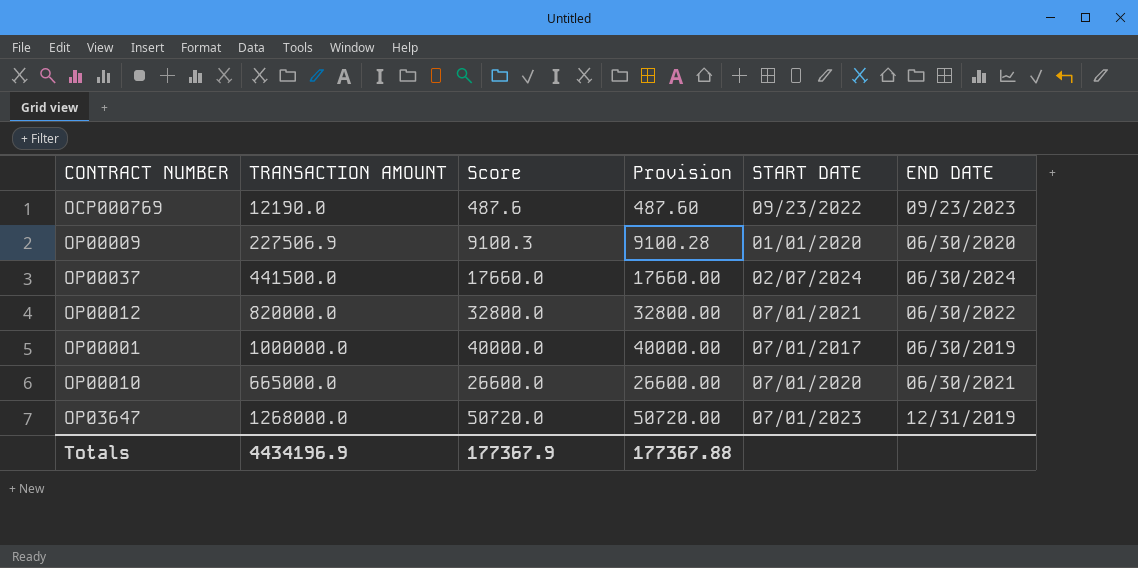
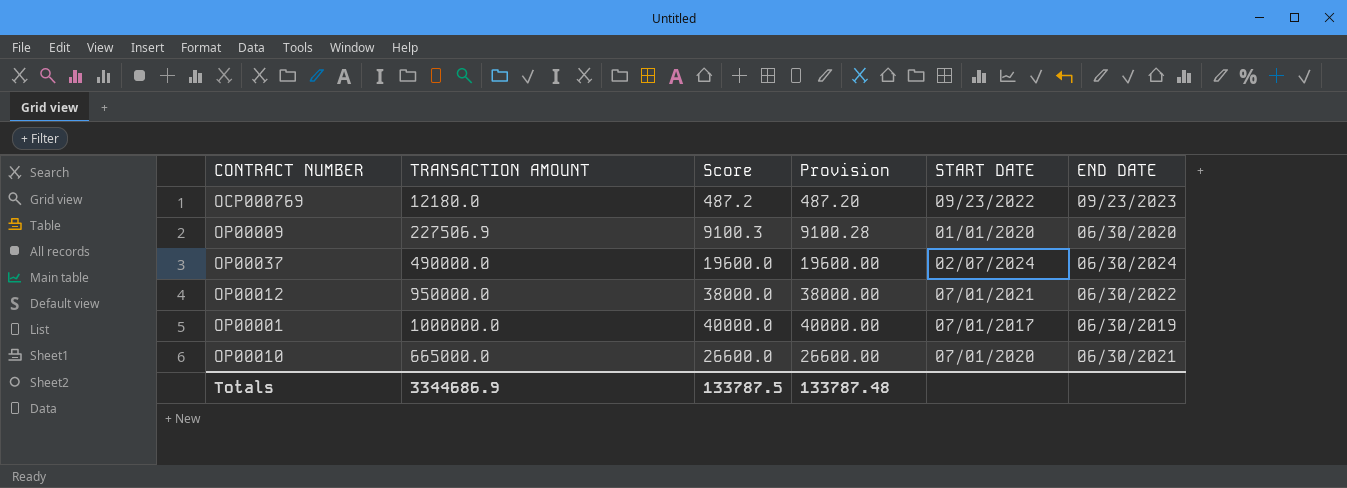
row OP03647: 1268000.0 | 50720.0 | 50720.00 | 07/01/2023 | 12/31/2019 -> none
OCP000769 | TRANSACTION AMOUNT: 12190.0 -> 12180.0
OCP000769 | Score: 487.6 -> 487.2
OCP000769 | Provision: 487.60 -> 487.20
OP00037 | TRANSACTION AMOUNT: 441500.0 -> 490000.0
OP00037 | Score: 17660.0 -> 19600.0
OP00037 | Provision: 17660.00 -> 19600.00
OP00012 | TRANSACTION AMOUNT: 820000.0 -> 950000.0
OP00012 | Score: 32800.0 -> 38000.0
OP00012 | Provision: 32800.00 -> 38000.00
Totals | TRANSACTION AMOUNT: 4434196.9 -> 3344686.9
Totals | Score: 177367.9 -> 133787.5
Totals | Provision: 177367.88 -> 133787.48

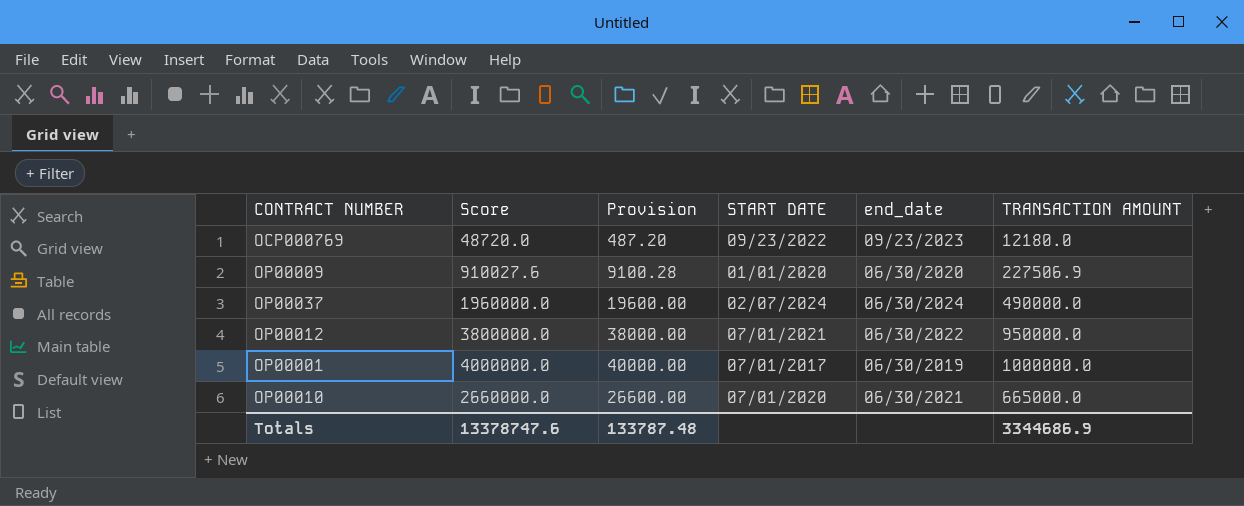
column Score | formula: [TRANSACTION AMOUNT] * 0.04 -> [TRANSACTION AMOUNT] * 4
column name: END DATE -> end_date
column TRANSACTION AMOUNT | position: 2 -> 6
Totals | Score: 133787.5 -> 13378747.6

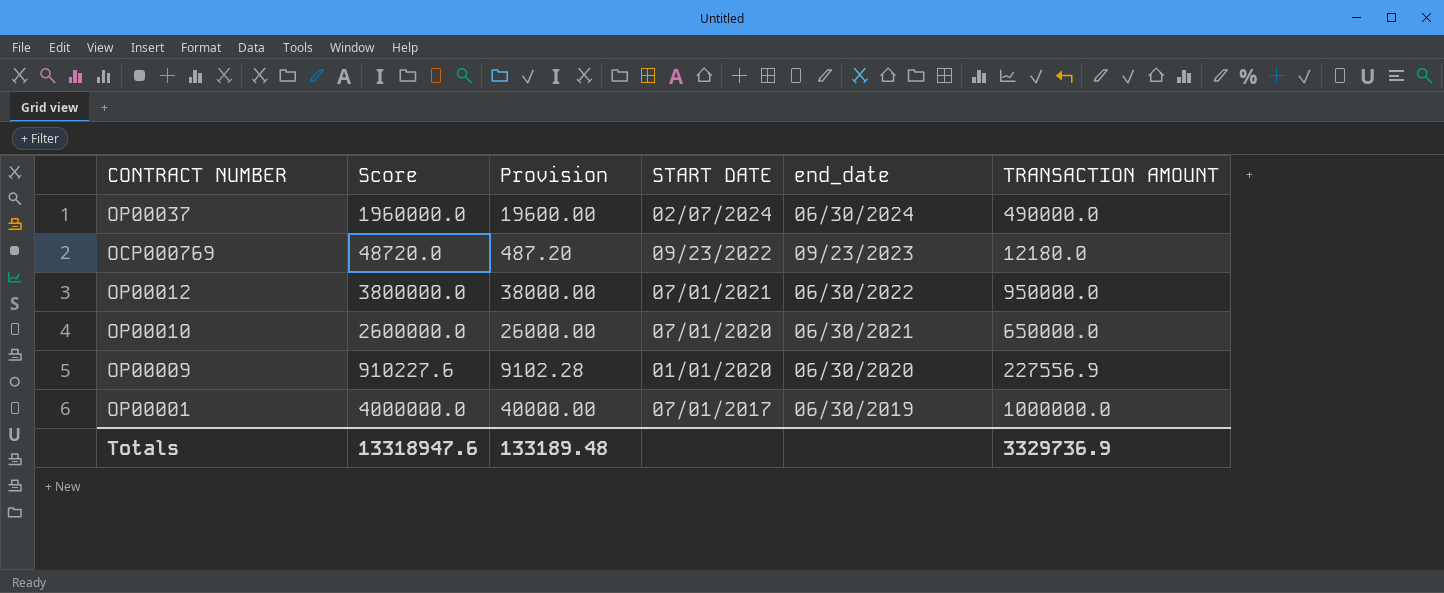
row order: none -> START DATE descending
OP00010 | Score: 2660000.0 -> 2600000.0
OP00010 | Provision: 26600.00 -> 26000.00
OP00010 | TRANSACTION AMOUNT: 665000.0 -> 650000.0
OP00009 | Score: 910027.6 -> 910227.6
OP00009 | Provision: 9100.28 -> 9102.28
OP00009 | TRANSACTION AMOUNT: 227506.9 -> 227556.9
Totals | Score: 13378747.6 -> 13318947.6
Totals | Provision: 133787.48 -> 133189.48
Totals | TRANSACTION AMOUNT: 3344686.9 -> 3329736.9

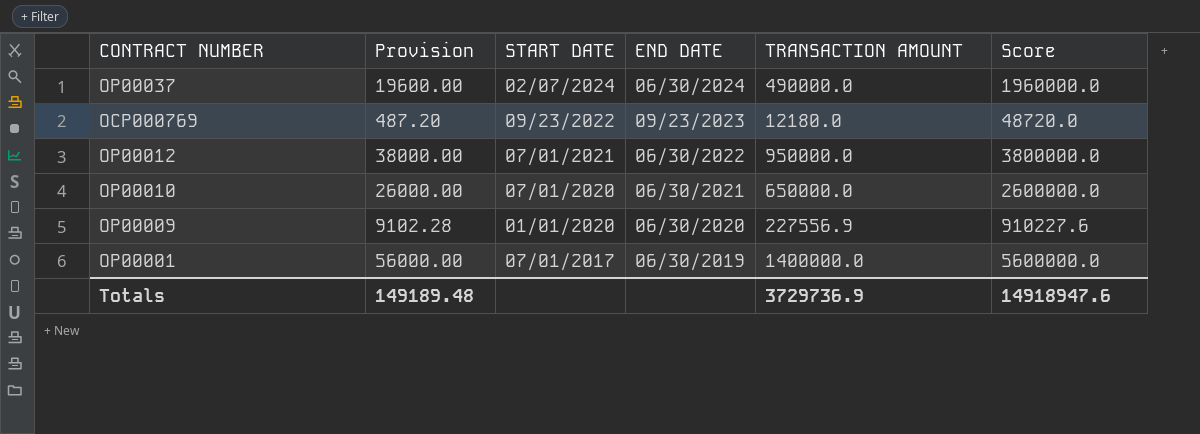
column name: end_date -> END DATE
column Score | position: 2 -> 6
OP00001 | Provision: 40000.00 -> 56000.00
OP00001 | TRANSACTION AMOUNT: 1000000.0 -> 1400000.0
OP00001 | Score: 4000000.0 -> 5600000.0
Totals | Provision: 133189.48 -> 149189.48
Totals | TRANSACTION AMOUNT: 3329736.9 -> 3729736.9
Totals | Score: 13318947.6 -> 14918947.6

